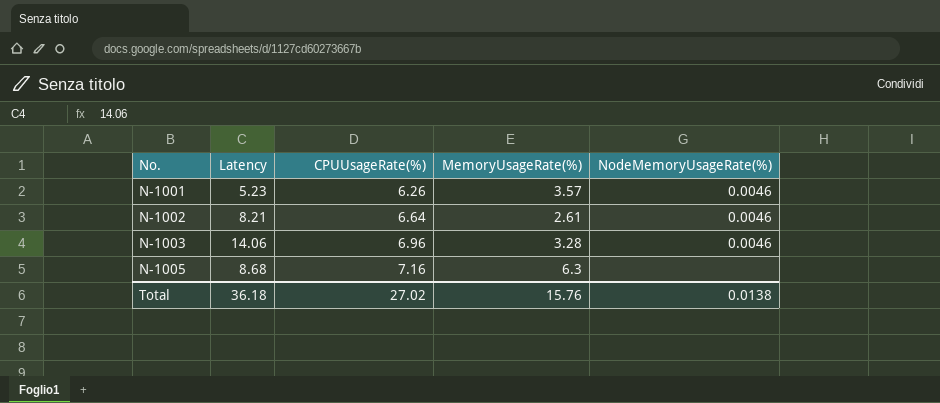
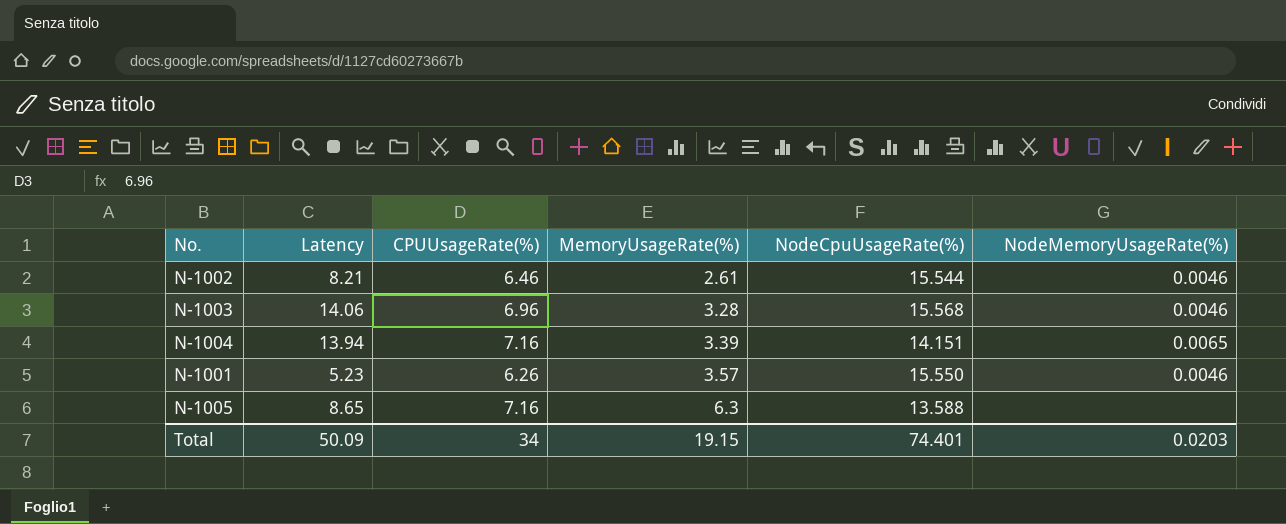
row order: No. ascending -> MemoryUsageRate(%) ascending
column NodeCpuUsageRate(%) | position: none -> 5
N-1002 | CPUUsageRate(%): 6.64 -> 6.46
row N-1004: none -> 13.94 | 7.16 | 3.39 | 14.151 | 0.0065
N-1005 | Latency: 8.68 -> 8.65
Total | Latency: 36.18 -> 50.09
Total | CPUUsageRate(%): 27.02 -> 34
Total | MemoryUsageRate(%): 15.76 -> 19.15
Total | NodeMemoryUsageRate(%): 0.0138 -> 0.0203

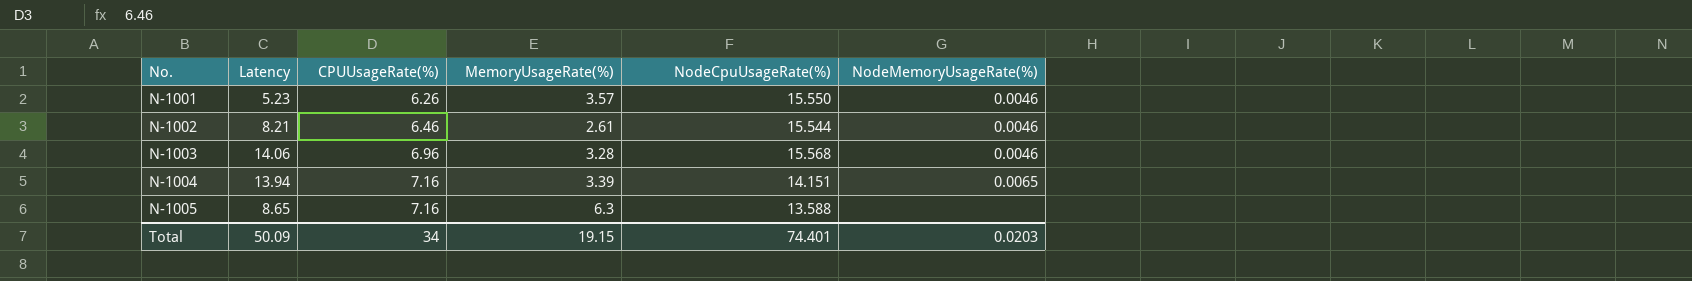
row order: MemoryUsageRate(%) ascending -> No. ascending

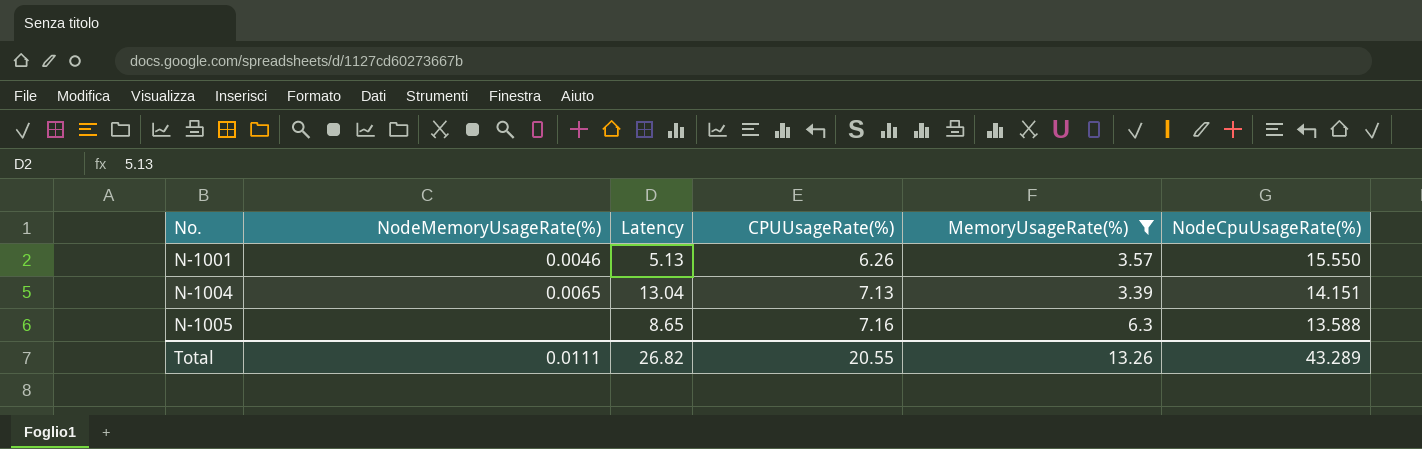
filter: none -> MemoryUsageRate(%) >= 3.39
column NodeMemoryUsageRate(%) | position: 6 -> 2
N-1001 | Latency: 5.23 -> 5.13
N-1004 | Latency: 13.94 -> 13.04
N-1004 | CPUUsageRate(%): 7.16 -> 7.13
Total | NodeMemoryUsageRate(%): 0.0203 -> 0.0111
Total | Latency: 50.09 -> 26.82
Total | CPUUsageRate(%): 34 -> 20.55
Total | MemoryUsageRate(%): 19.15 -> 13.26
Total | NodeCpuUsageRate(%): 74.401 -> 43.289

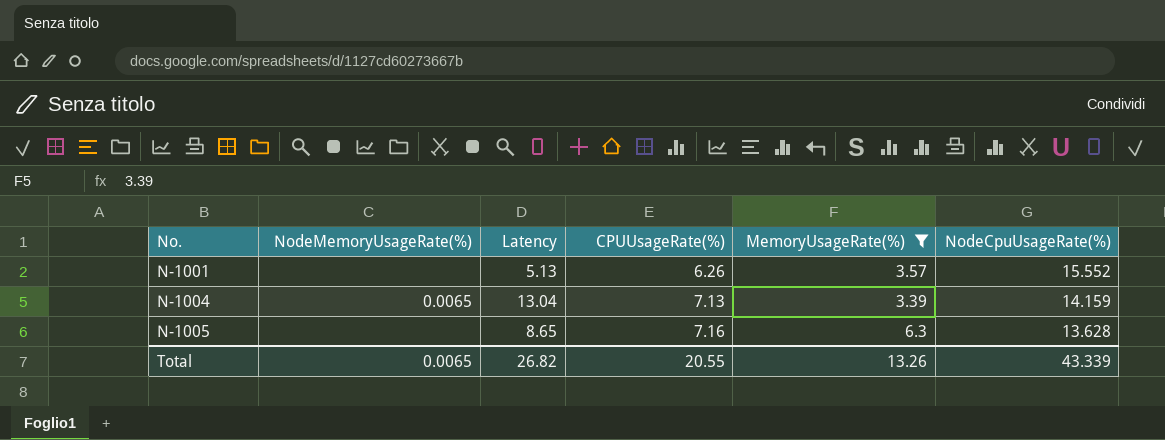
N-1001 | NodeMemoryUsageRate(%): 0.0046 -> none
N-1001 | NodeCpuUsageRate(%): 15.550 -> 15.552
N-1004 | NodeCpuUsageRate(%): 14.151 -> 14.159
N-1005 | NodeCpuUsageRate(%): 13.588 -> 13.628
Total | NodeMemoryUsageRate(%): 0.0111 -> 0.0065
Total | NodeCpuUsageRate(%): 43.289 -> 43.339

